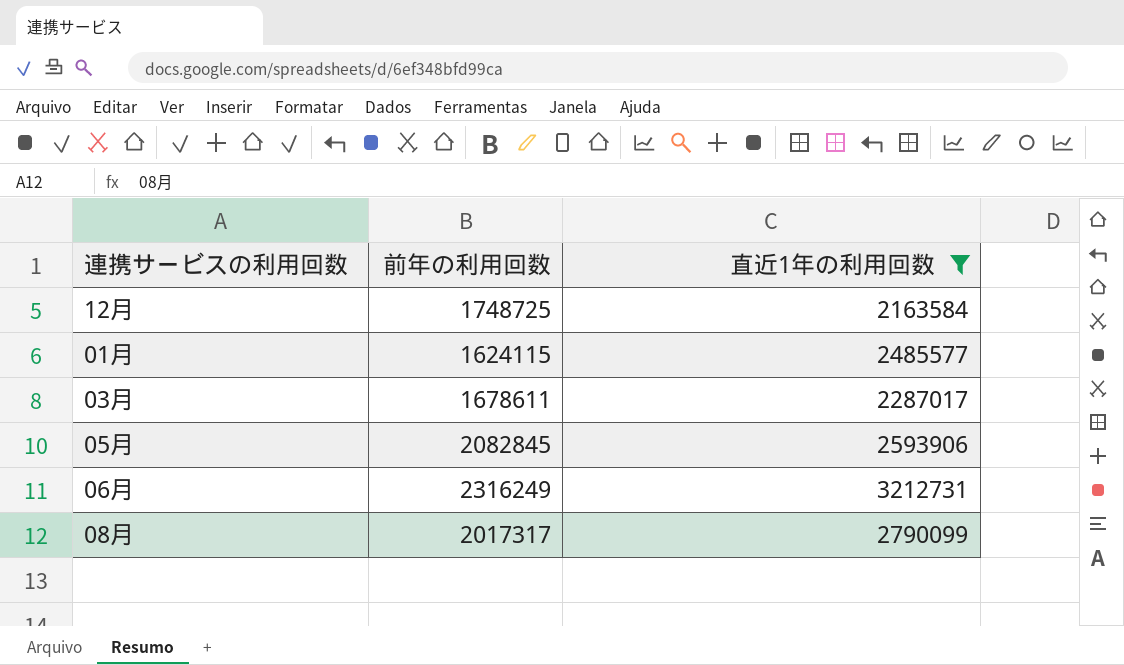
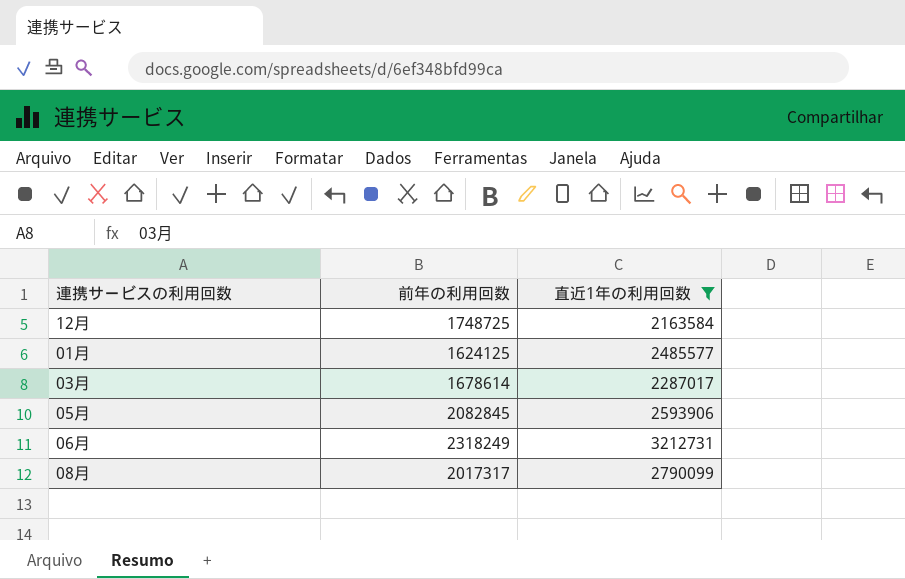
01月 | 前年の利用回数: 1624115 -> 1624125
03月 | 前年の利用回数: 1678611 -> 1678614
06月 | 前年の利用回数: 2316249 -> 2318249

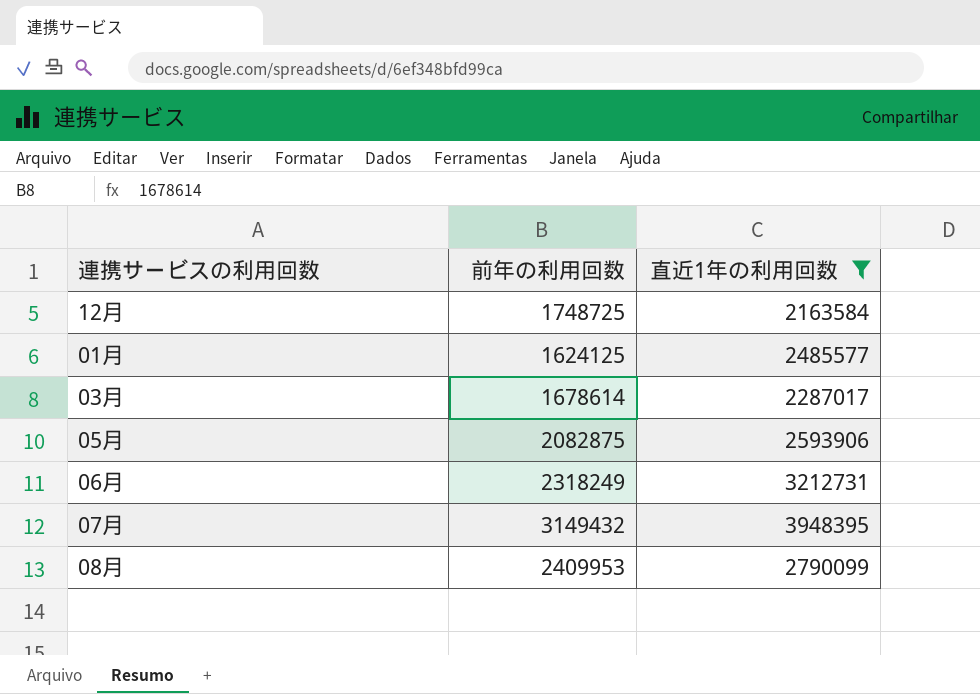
05月 | 前年の利用回数: 2082845 -> 2082875
row 07月: none -> 3149432 | 3948395
08月 | 前年の利用回数: 2017317 -> 2409953

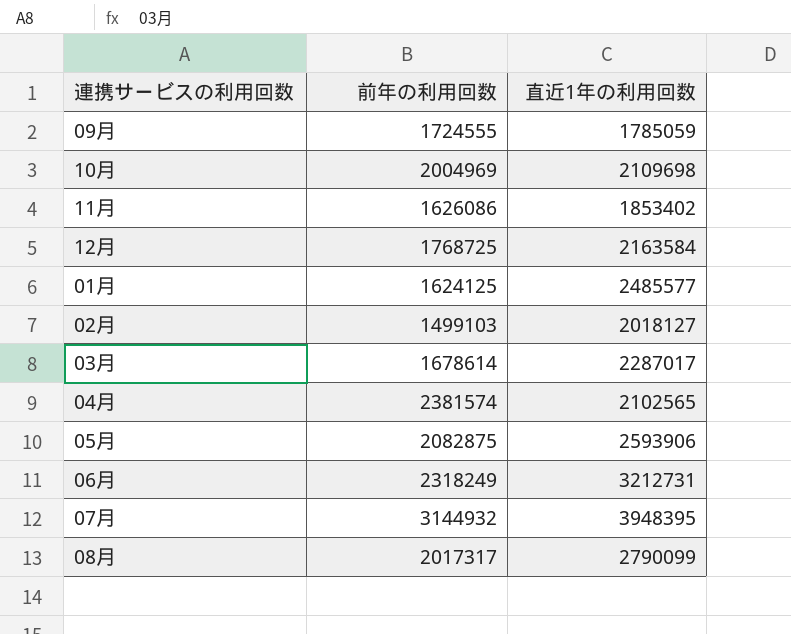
filter: 直近1年の利用回数 >= 2163584 -> none
12月 | 前年の利用回数: 1748725 -> 1768725
07月 | 前年の利用回数: 3149432 -> 3144932
08月 | 前年の利用回数: 2409953 -> 2017317

